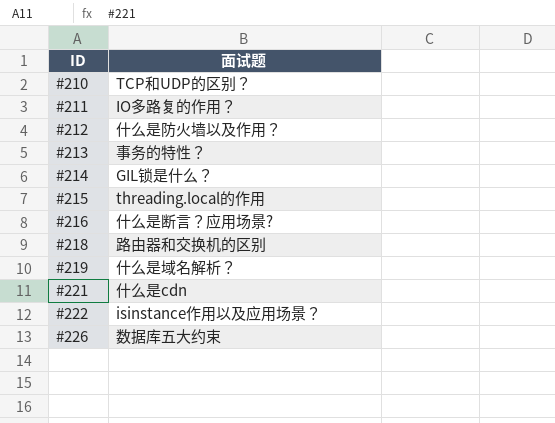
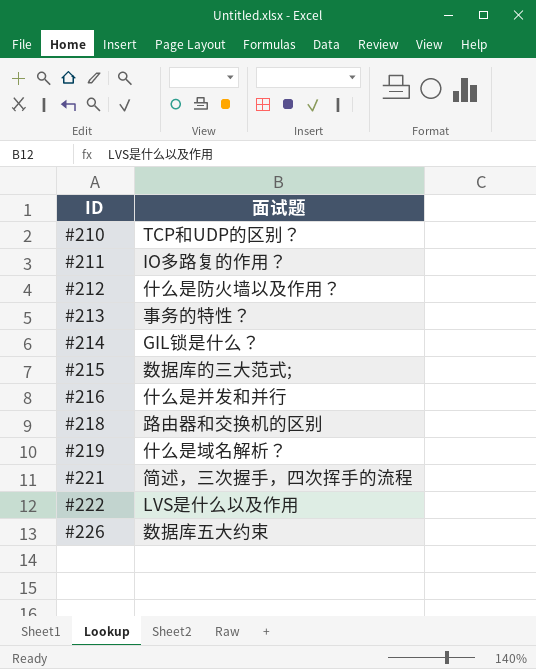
#215 | 面试题: threading.local的作用 -> 数据库的三大范式;
#216 | 面试题: 什么是断言？应用场景? -> 什么是并发和并行
#221 | 面试题: 什么是cdn -> 简述，三次握手，四次挥手的流程
#222 | 面试题: isinstance作用以及应用场景？ -> LVS是什么以及作用

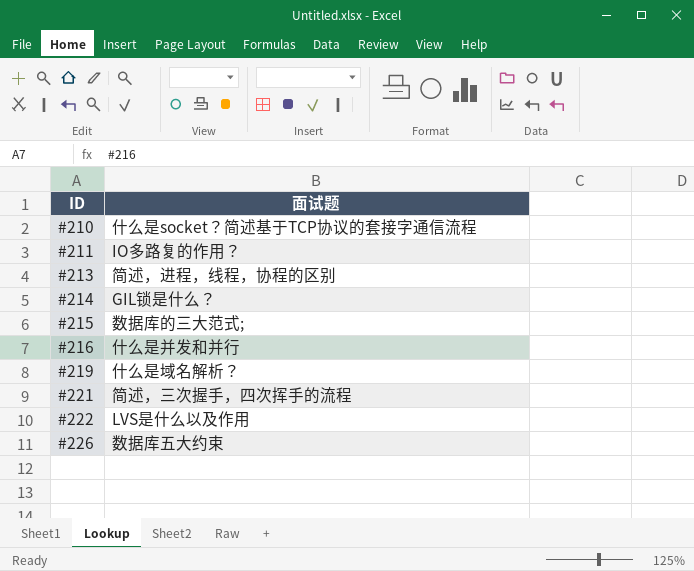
row #212: 什么是防火墙以及作用？ -> none
row #218: 路由器和交换机的区别 -> none
#210 | 面试题: TCP和UDP的区别？ -> 什么是socket？简述基于TCP协议的套接字通信流程
#213 | 面试题: 事务的特性？ -> 简述，进程，线程，协程的区别

